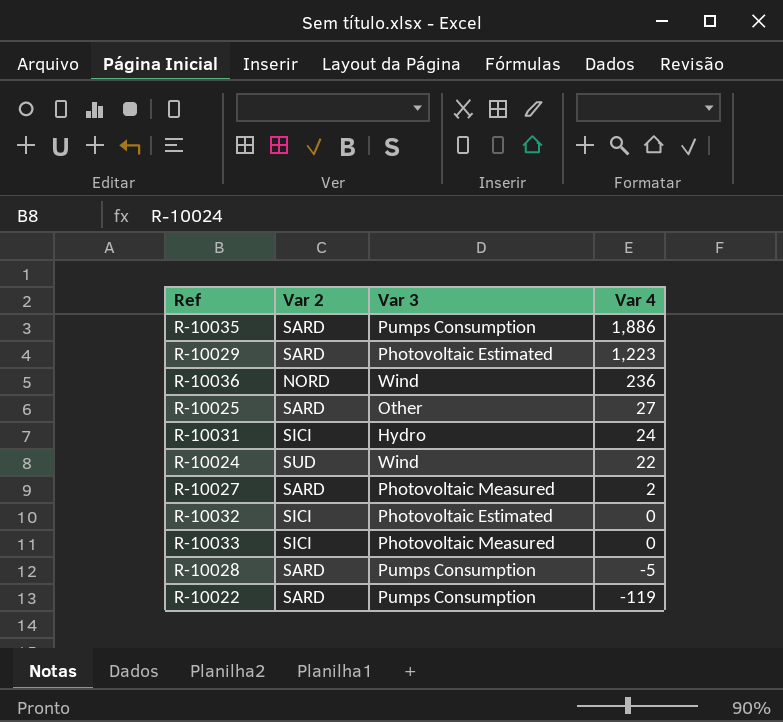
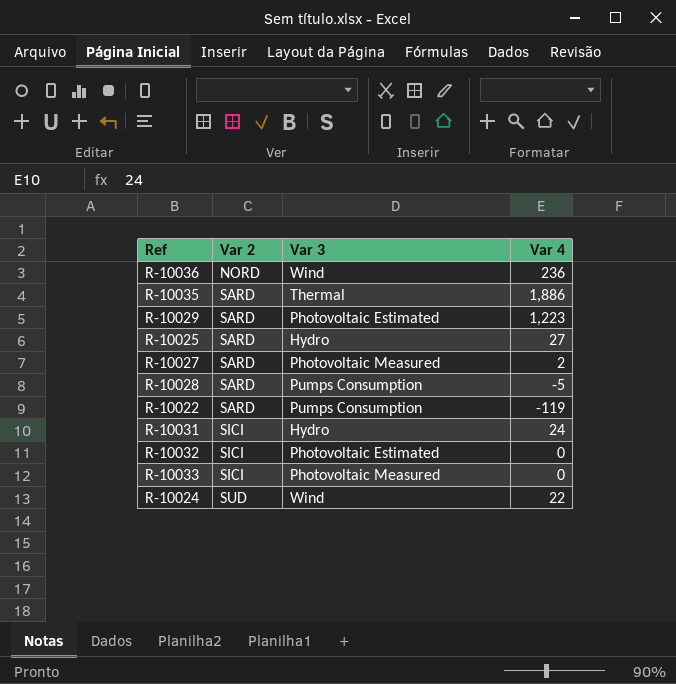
row order: Var 4 descending -> Var 2 ascending
R-10035 | Var 3: Pumps Consumption -> Thermal
R-10025 | Var 3: Other -> Hydro

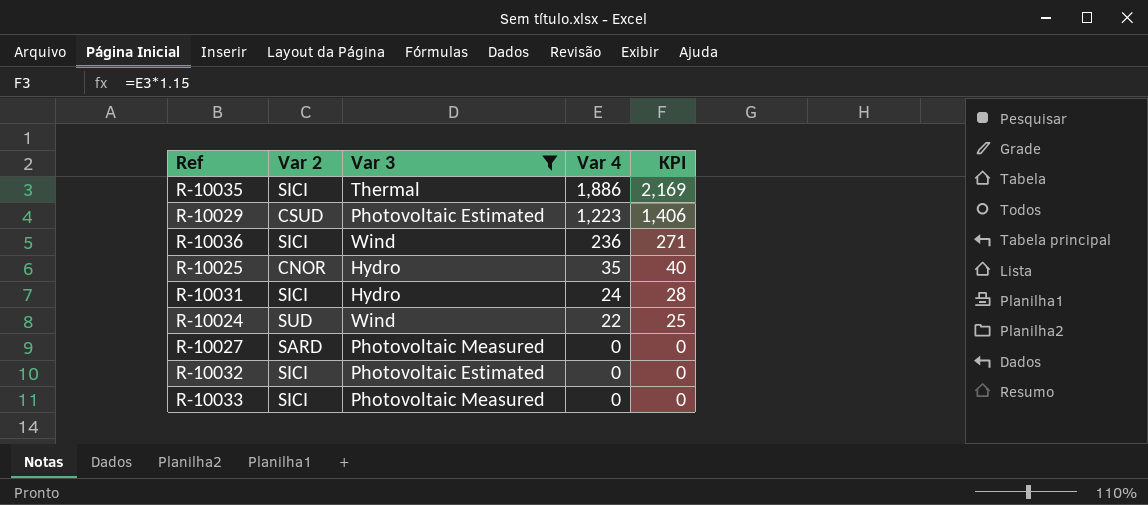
filter: none -> Var 3 != Pumps Consumption
row order: Var 2 ascending -> Var 4 descending
column KPI | formula: none -> [Var 4] * 1.15
R-10035 | Var 2: SARD -> SICI
R-10029 | Var 2: SARD -> CSUD
R-10036 | Var 2: NORD -> SICI
R-10025 | Var 2: SARD -> CNOR
R-10025 | Var 4: 27 -> 35
R-10027 | Var 4: 2 -> 0

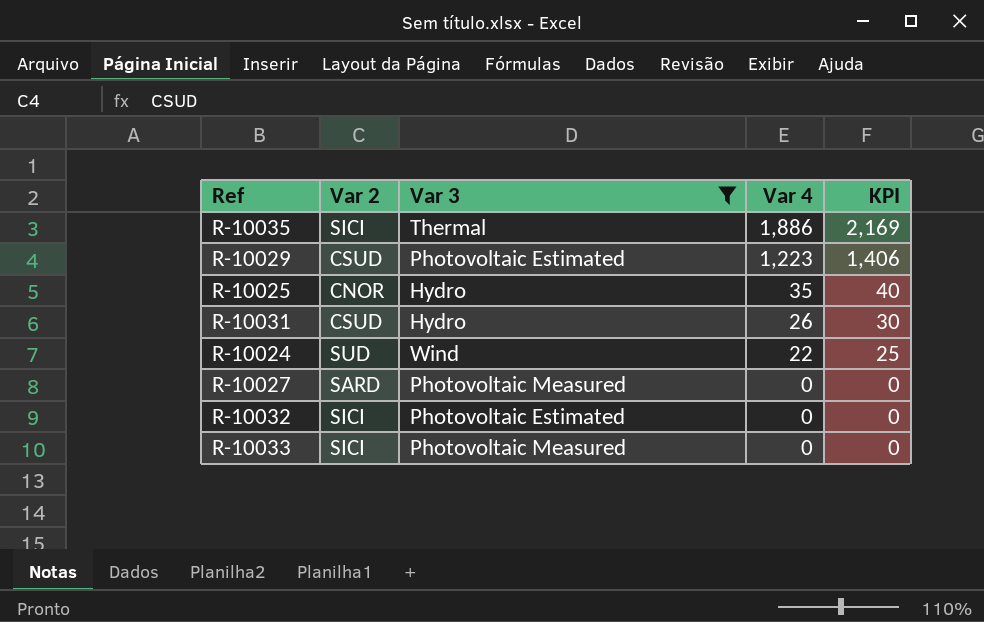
row R-10036: SICI | Wind | 236 | 271 -> none
R-10031 | Var 2: SICI -> CSUD
R-10031 | Var 4: 24 -> 26
R-10031 | KPI: 28 -> 30

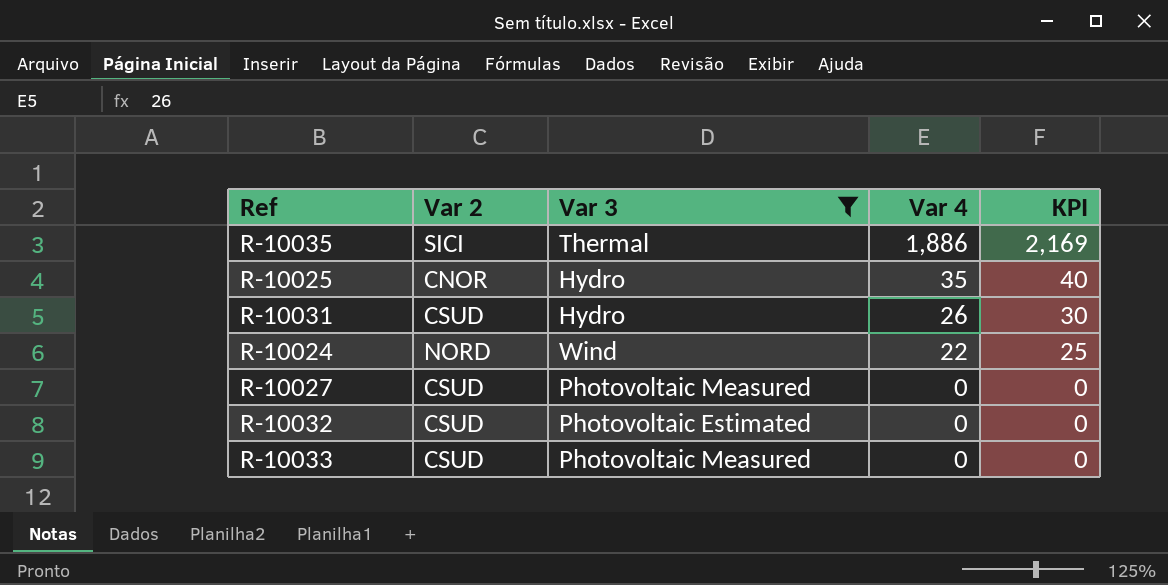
row R-10029: CSUD | Photovoltaic Estimated | 1,223 | 1,406 -> none
R-10024 | Var 2: SUD -> NORD
R-10027 | Var 2: SARD -> CSUD
R-10032 | Var 2: SICI -> CSUD
R-10033 | Var 2: SICI -> CSUD

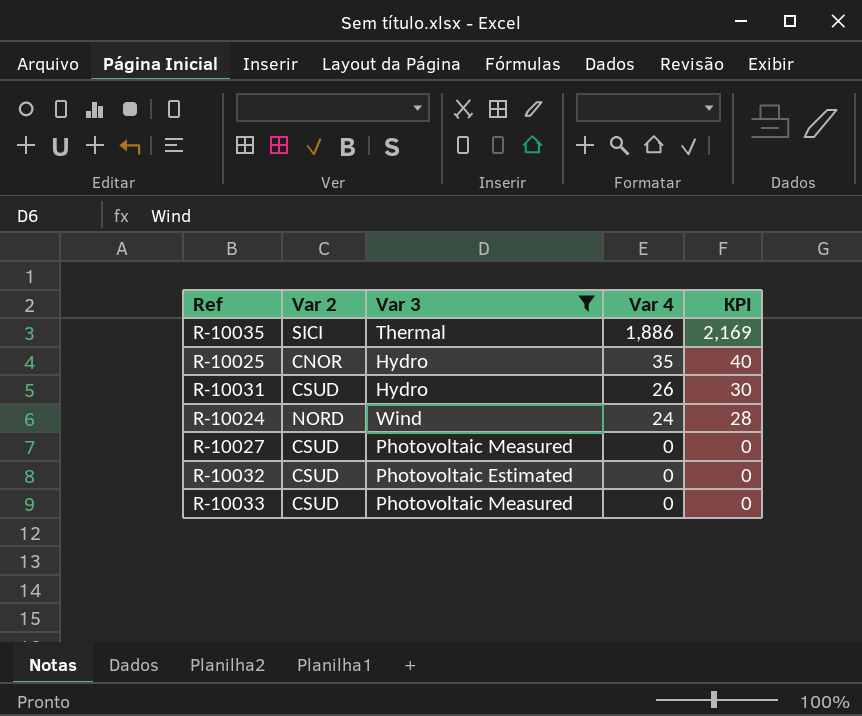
R-10024 | Var 4: 22 -> 24
R-10024 | KPI: 25 -> 28

